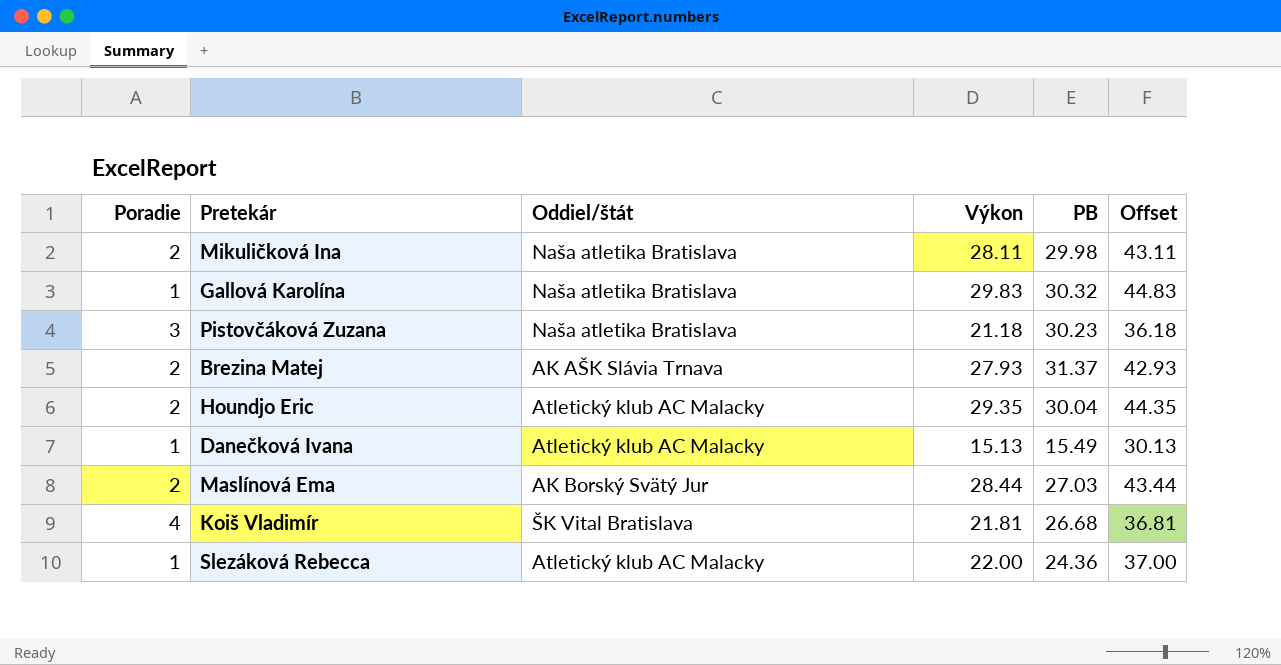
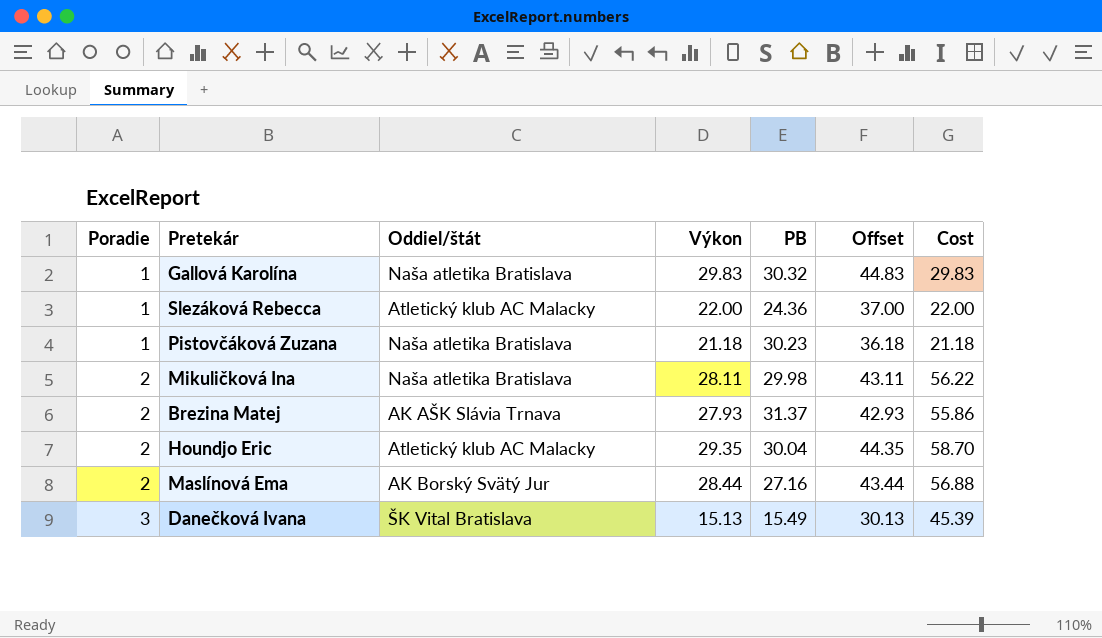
row order: none -> Poradie ascending
column Cost | formula: none -> [Poradie] * [Výkon]
row Koiš Vladimír: 4 | ŠK Vital Bratislava | 21.81 | 26.68 | 36.81 -> none
Pistovčáková Zuzana | Poradie: 3 -> 1
Maslínová Ema | PB: 27.03 -> 27.16
Danečková Ivana | Poradie: 1 -> 3
Danečková Ivana | Oddiel/štát: Atletický klub AC Malacky -> ŠK Vital Bratislava

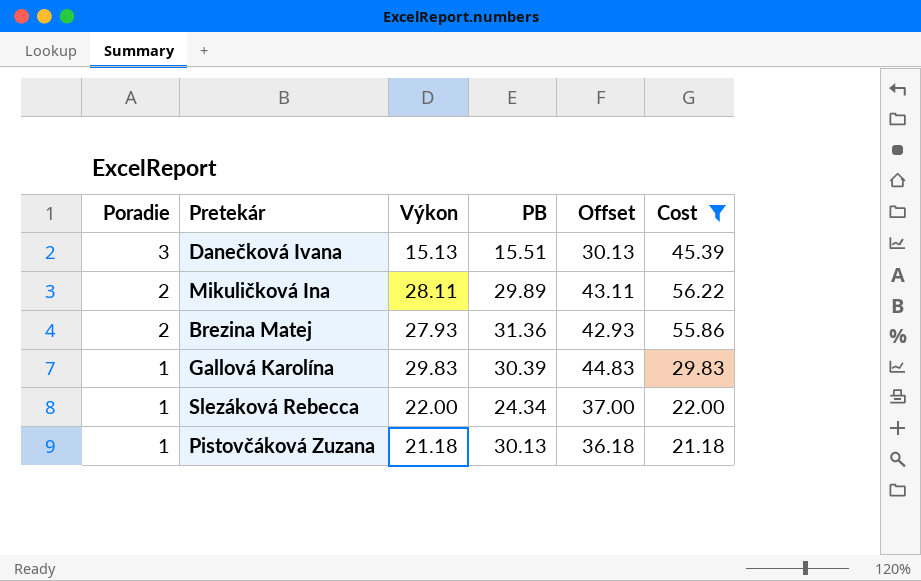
filter: none -> Cost <= 56.22
row order: Poradie ascending -> Poradie descending
column Oddiel/štát | position: 3 -> none
Danečková Ivana | PB: 15.49 -> 15.51
Mikuličková Ina | PB: 29.98 -> 29.89
Brezina Matej | PB: 31.37 -> 31.36
Gallová Karolína | PB: 30.32 -> 30.39
Slezáková Rebecca | PB: 24.36 -> 24.34
Pistovčáková Zuzana | PB: 30.23 -> 30.13

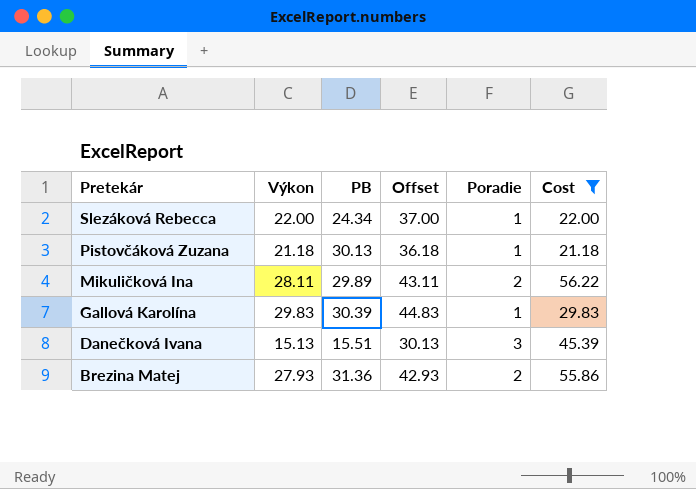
row order: Poradie descending -> Pretekár descending
column Poradie | position: 1 -> 5

